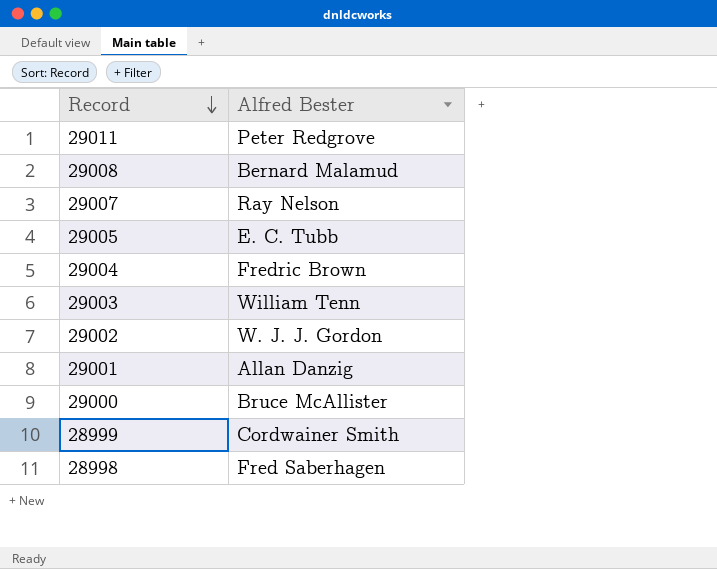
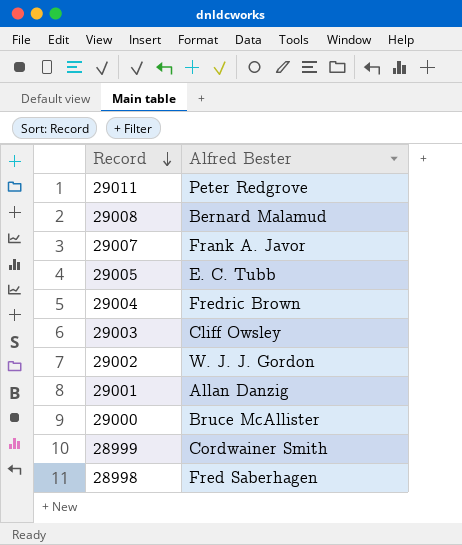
29007 | Alfred Bester: Ray Nelson -> Frank A. Javor
29003 | Alfred Bester: William Tenn -> Cliff Owsley

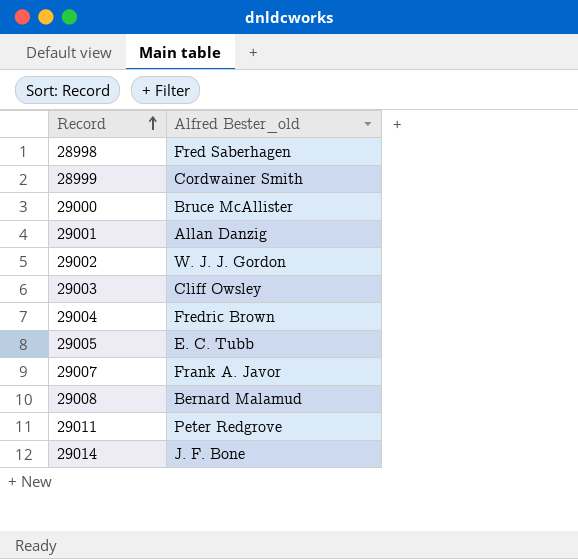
row order: Record descending -> Record ascending
column name: Alfred Bester -> Alfred Bester_old
row 29014: none -> J. F. Bone

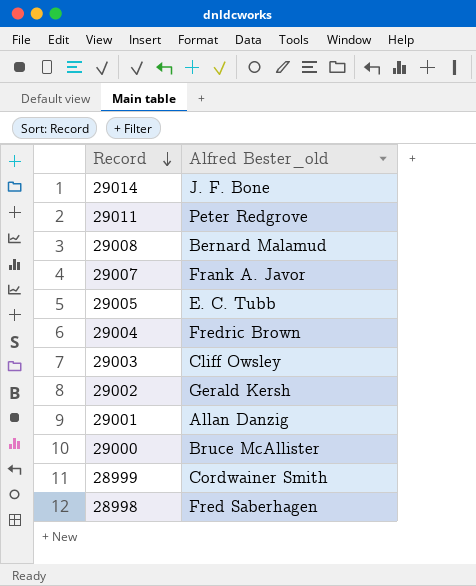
row order: Record ascending -> Record descending
29002 | Alfred Bester_old: W. J. J. Gordon -> Gerald Kersh

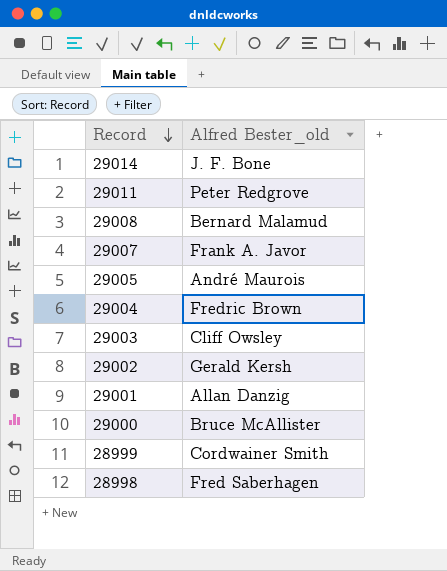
29005 | Alfred Bester_old: E. C. Tubb -> André Maurois

